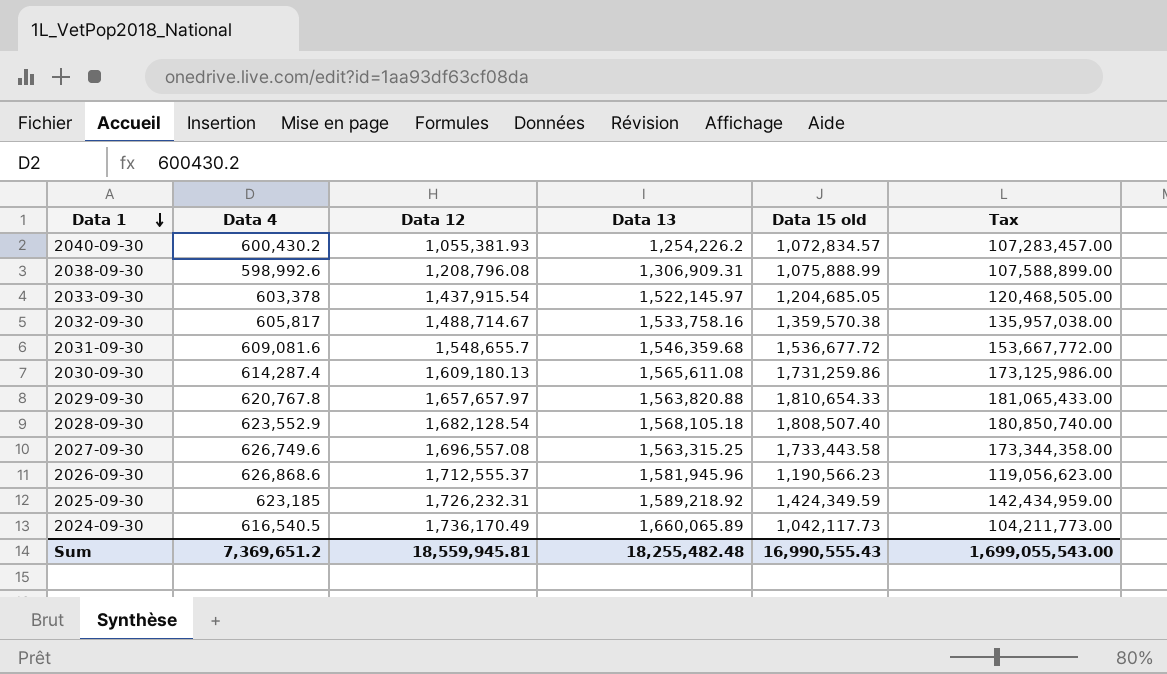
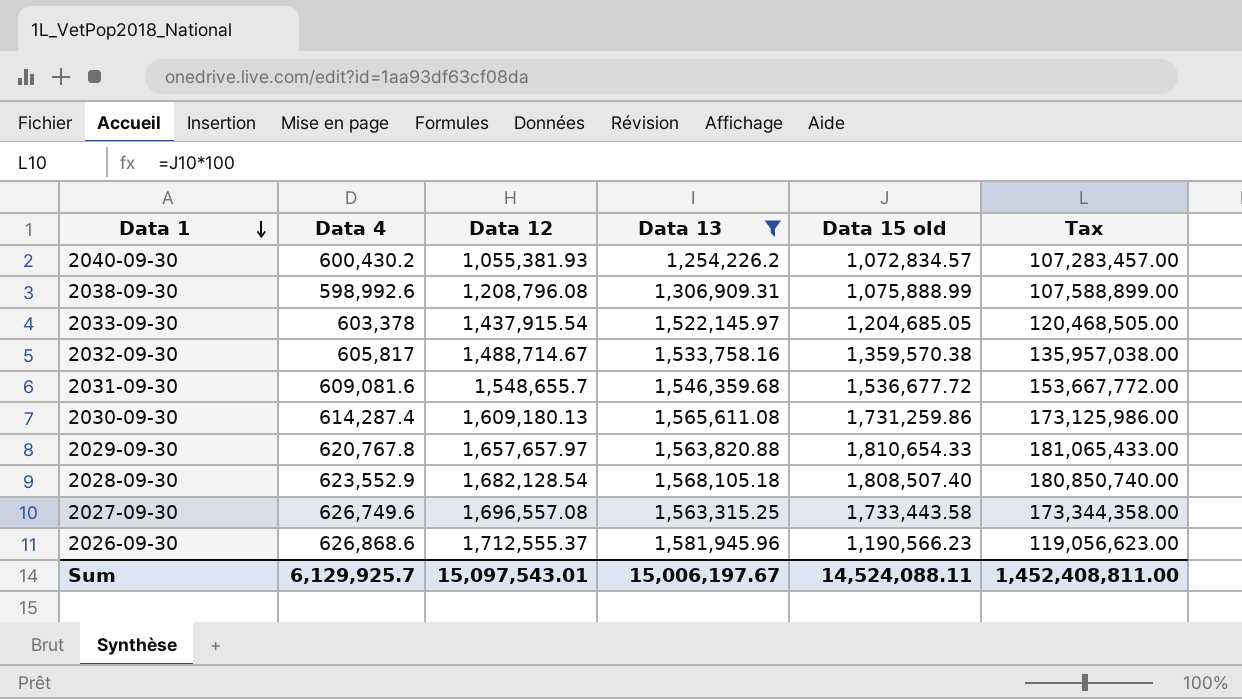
filter: none -> Data 13 <= 1,581,945.96
Sum | Data 4: 7,369,651.2 -> 6,129,925.7
Sum | Data 12: 18,559,945.81 -> 15,097,543.01
Sum | Data 13: 18,255,482.48 -> 15,006,197.67
Sum | Data 15 old: 16,990,555.43 -> 14,524,088.11
Sum | Tax: 1,699,055,543.00 -> 1,452,408,811.00

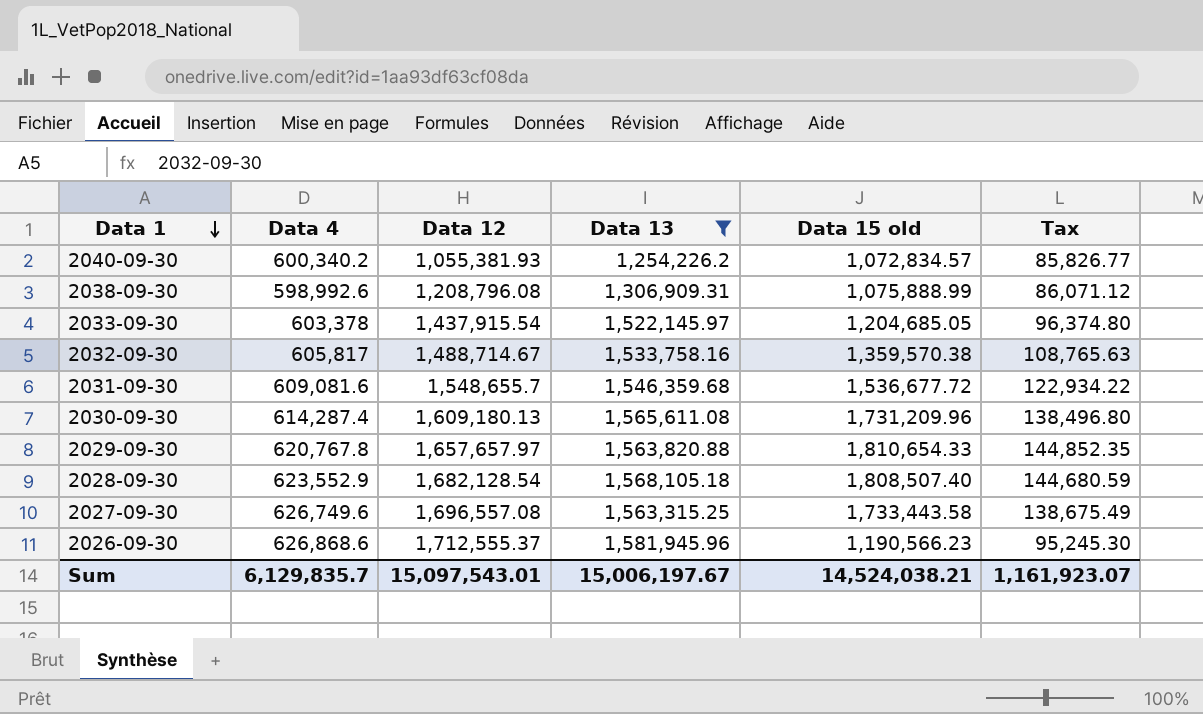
column Tax | formula: [Data 15 old] * 100 -> [Data 15 old] * 0.08
2040-09-30 | Data 4: 600,430.2 -> 600,340.2
2030-09-30 | Data 15 old: 1,731,259.86 -> 1,731,209.96
Sum | Data 4: 6,129,925.7 -> 6,129,835.7
Sum | Data 15 old: 14,524,088.11 -> 14,524,038.21
Sum | Tax: 1,452,408,811.00 -> 1,161,923.07

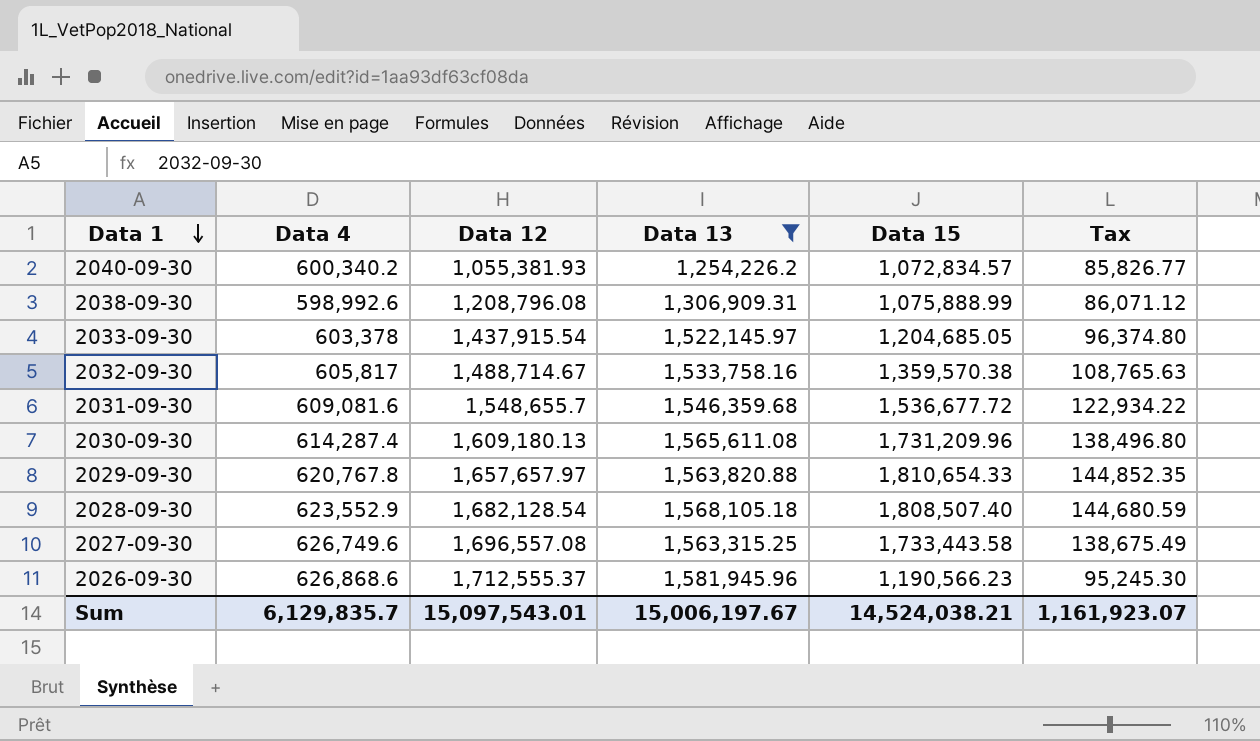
column name: Data 15 old -> Data 15

